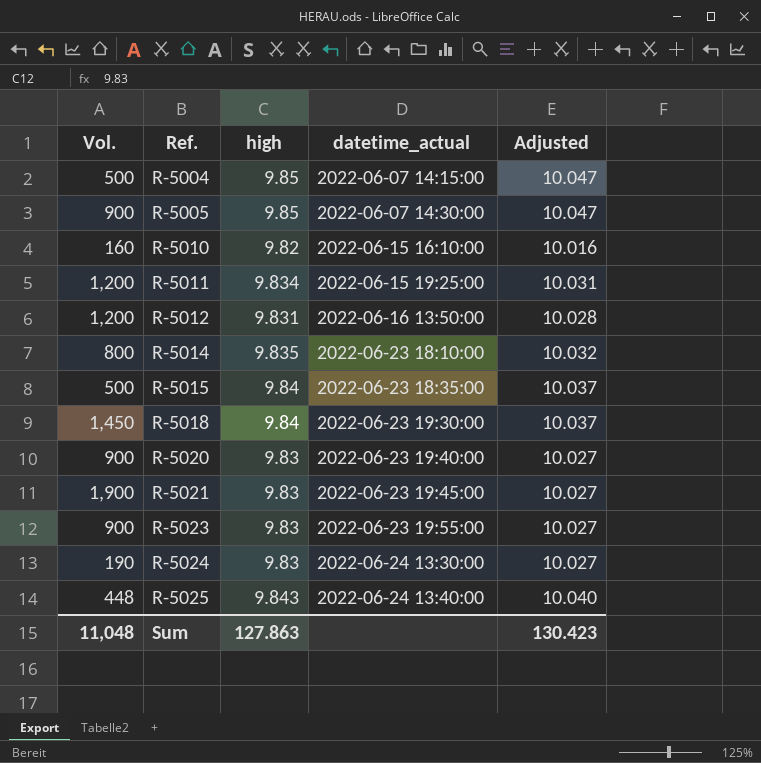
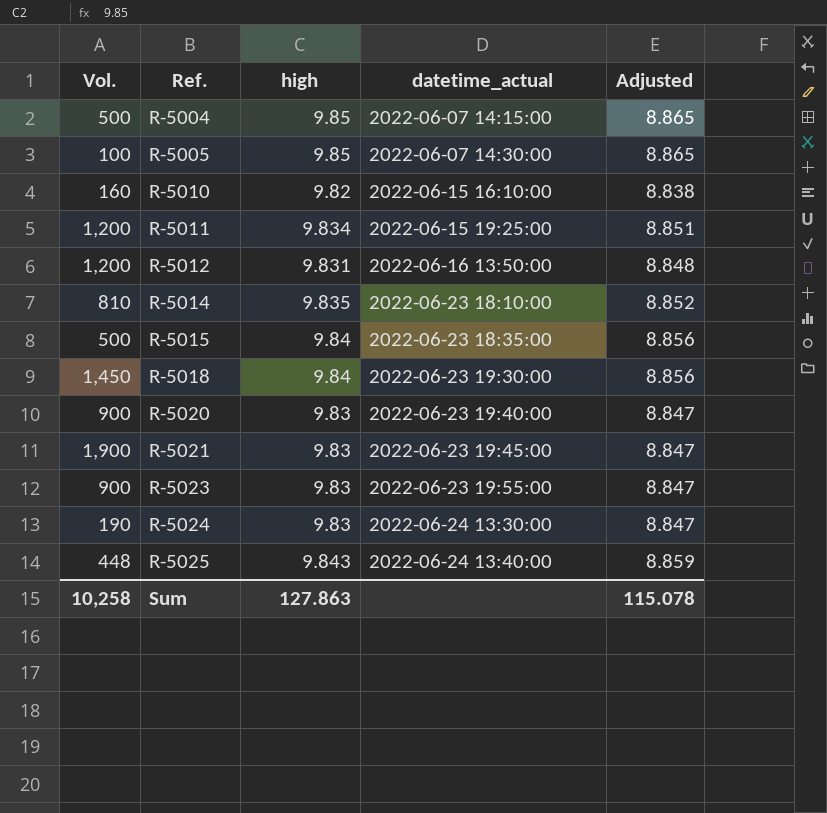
column Adjusted | formula: [high] * 1.02 -> [high] * 0.9
R-5005 | Vol.: 900 -> 100
R-5014 | Vol.: 800 -> 810
Sum | Vol.: 11,048 -> 10,258
Sum | Adjusted: 130.423 -> 115.078

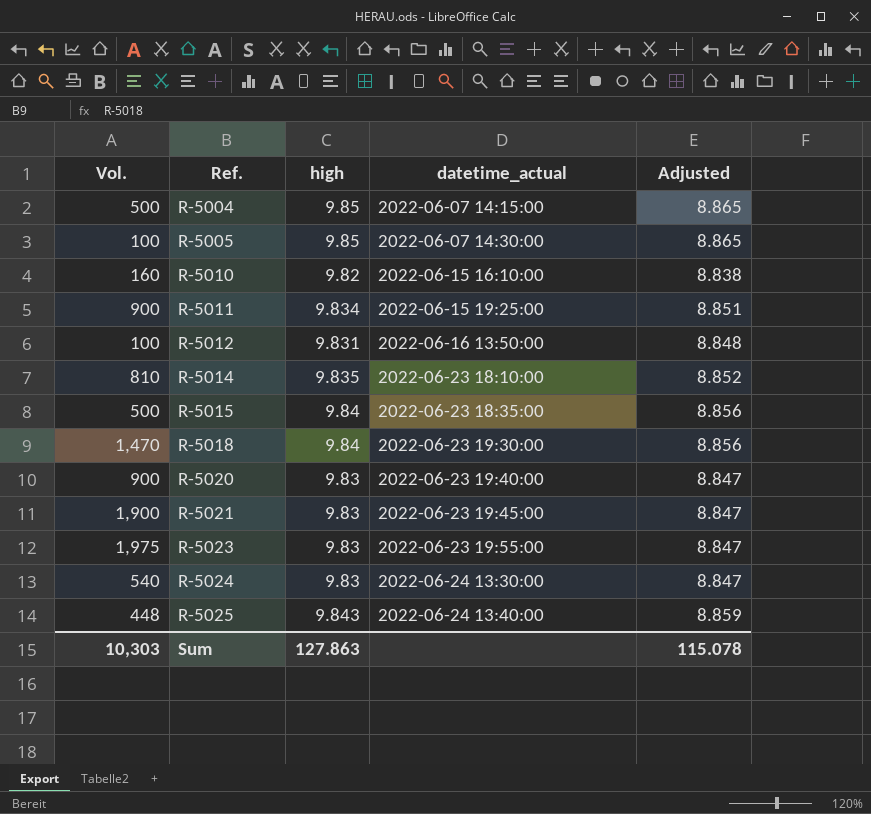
R-5011 | Vol.: 1,200 -> 900
R-5012 | Vol.: 1,200 -> 100
R-5018 | Vol.: 1,450 -> 1,470
R-5023 | Vol.: 900 -> 1,975
R-5024 | Vol.: 190 -> 540
Sum | Vol.: 10,258 -> 10,303

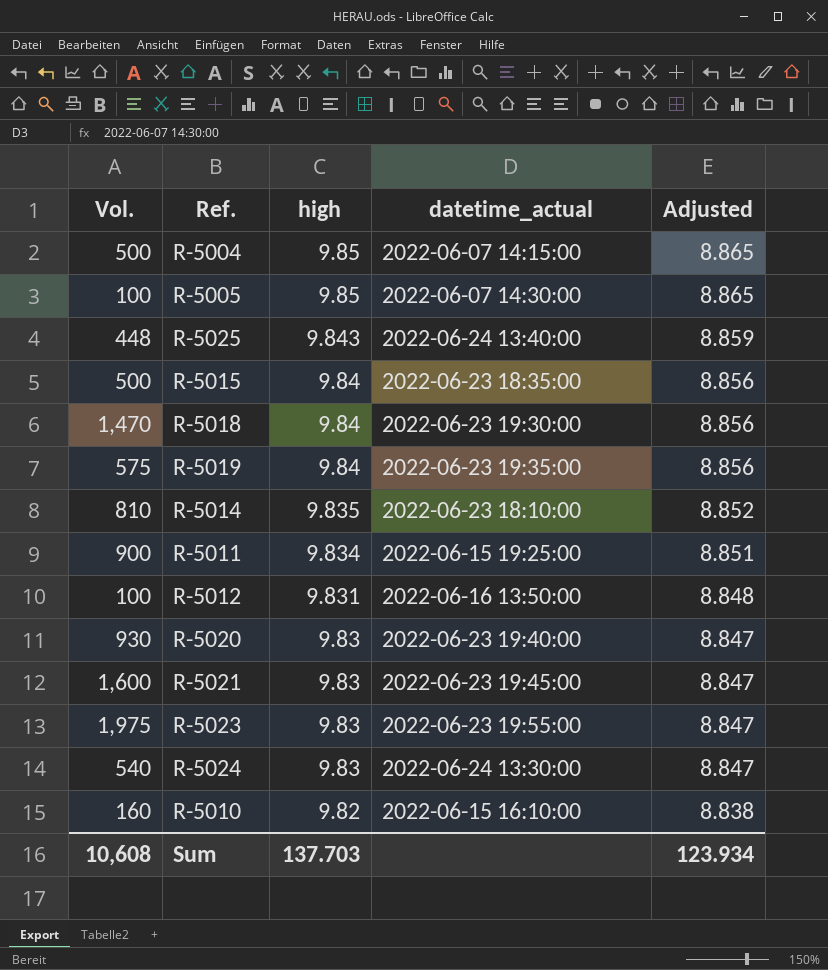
row order: Ref. ascending -> high descending
row R-5019: none -> 575 | 9.84 | 2022-06-23 19:35:00 | 8.856
R-5020 | Vol.: 900 -> 930
R-5021 | Vol.: 1,900 -> 1,600
Sum | Vol.: 10,303 -> 10,608
Sum | high: 127.863 -> 137.703
Sum | Adjusted: 115.078 -> 123.934

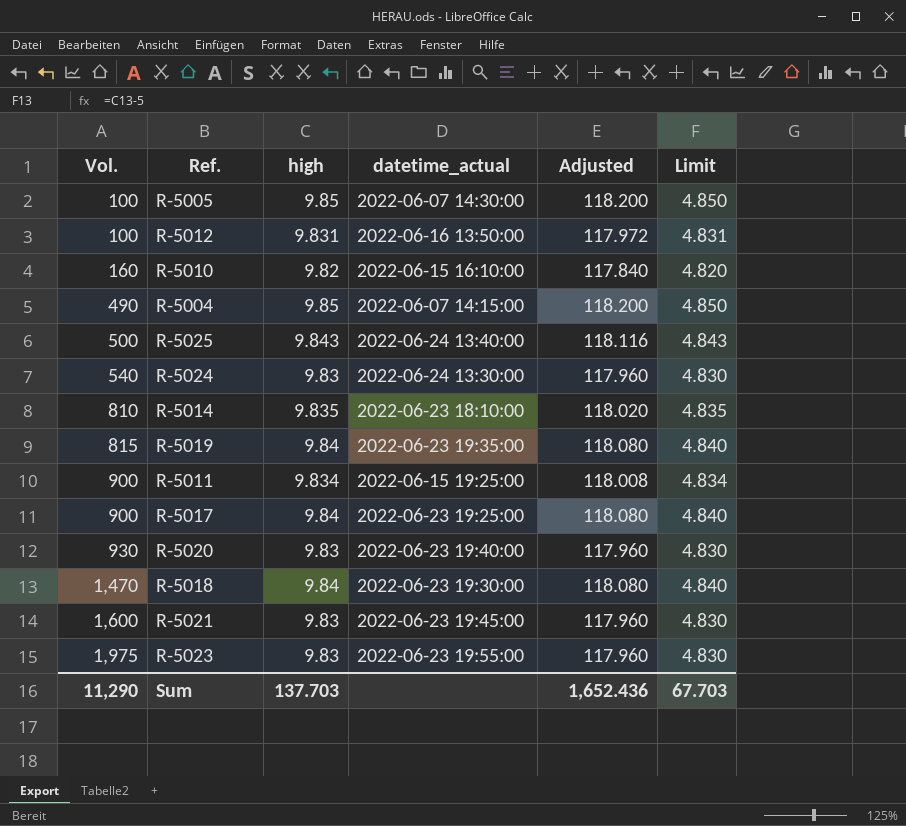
row order: high descending -> Vol. ascending
column Adjusted | formula: [high] * 0.9 -> [high] * 12
column Limit | formula: none -> [high] - 5
row R-5015: 500 | 9.84 | 2022-06-23 18:35:00 | 8.856 -> none
R-5004 | Vol.: 500 -> 490
R-5025 | Vol.: 448 -> 500
R-5019 | Vol.: 575 -> 815
row R-5017: none -> 900 | 9.84 | 2022-06-23 19:25:00 | 118.080 | 4.840
Sum | Vol.: 10,608 -> 11,290
Sum | Adjusted: 123.934 -> 1,652.436

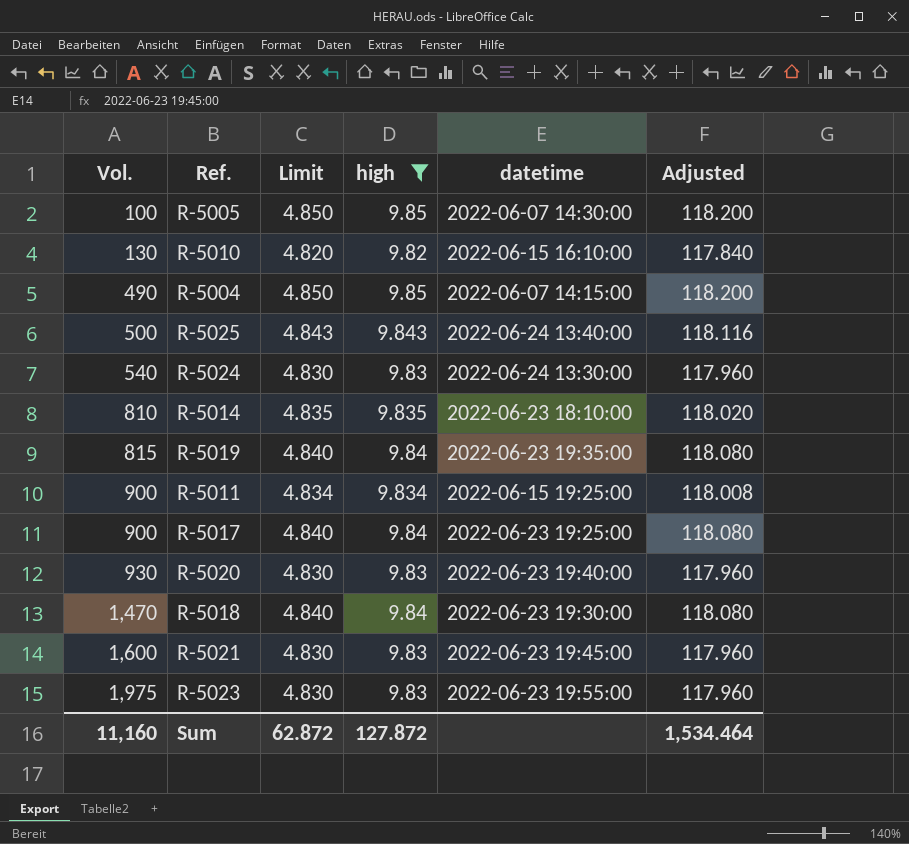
filter: none -> high != 9.831
column Limit | position: 6 -> 3
column name: datetime_actual -> datetime
R-5010 | Vol.: 160 -> 130
Sum | Vol.: 11,290 -> 11,160
Sum | Limit: 67.703 -> 62.872
Sum | high: 137.703 -> 127.872
Sum | Adjusted: 1,652.436 -> 1,534.464

